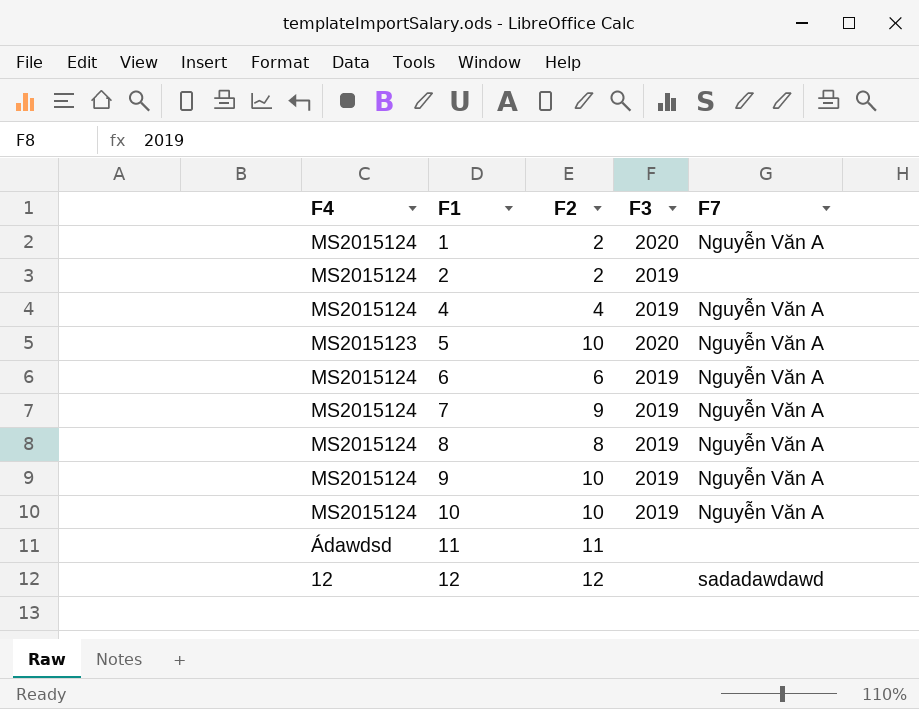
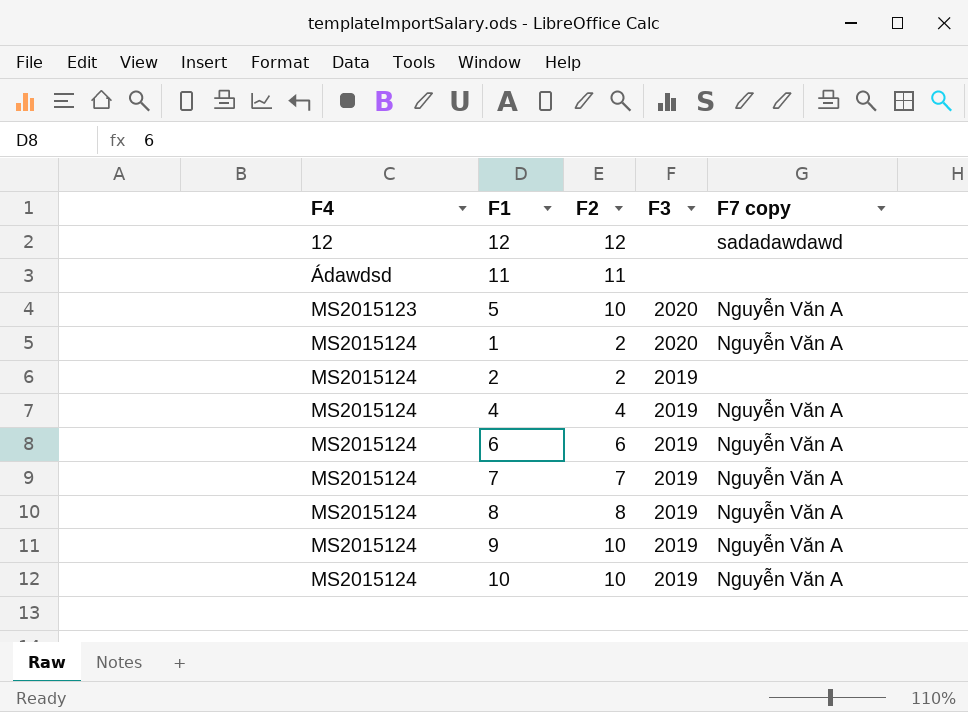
row order: F1 ascending -> F4 ascending
column name: F7 -> F7 copy
7 | F2: 9 -> 7

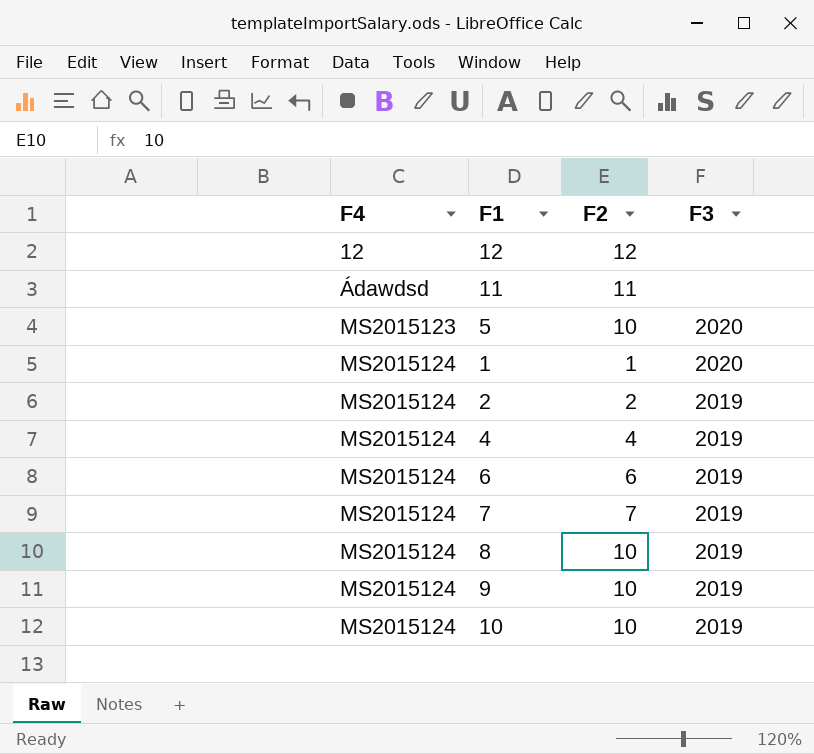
column F7 copy | position: 5 -> none
1 | F2: 2 -> 1
8 | F2: 8 -> 10

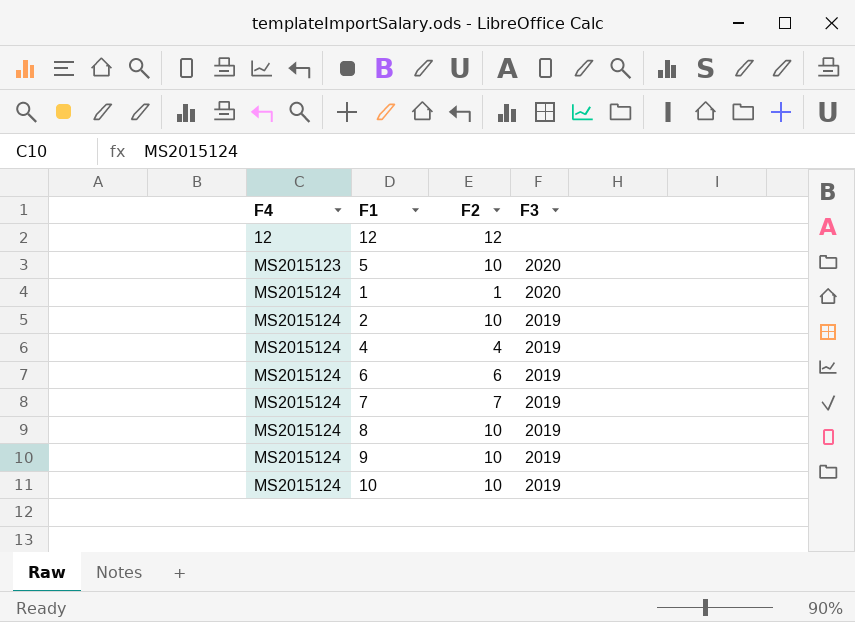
row 11: Ádawdsd | 11 | none -> none
2 | F2: 2 -> 10

